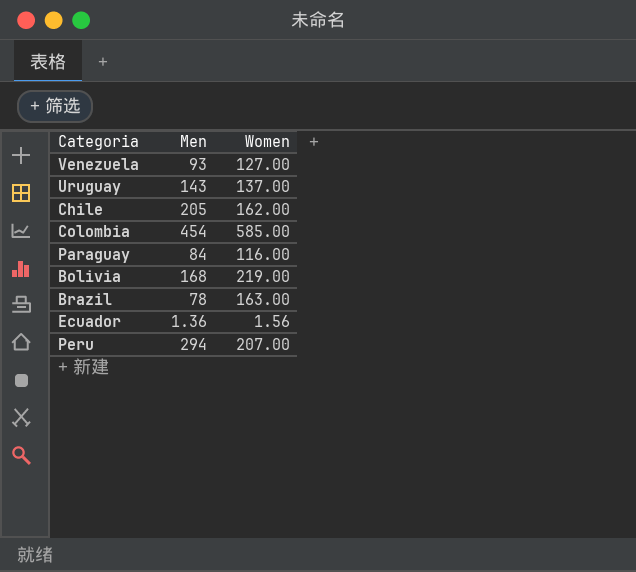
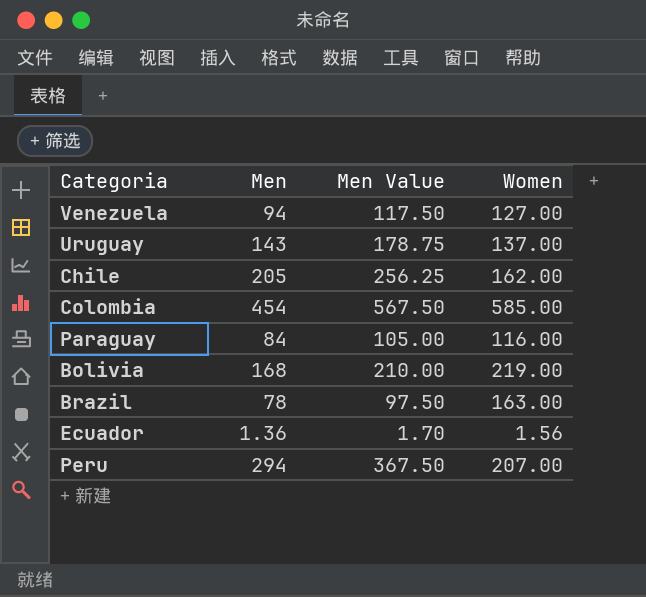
column Men Value | formula: none -> [Men] * 1.25
Venezuela | Men: 93 -> 94

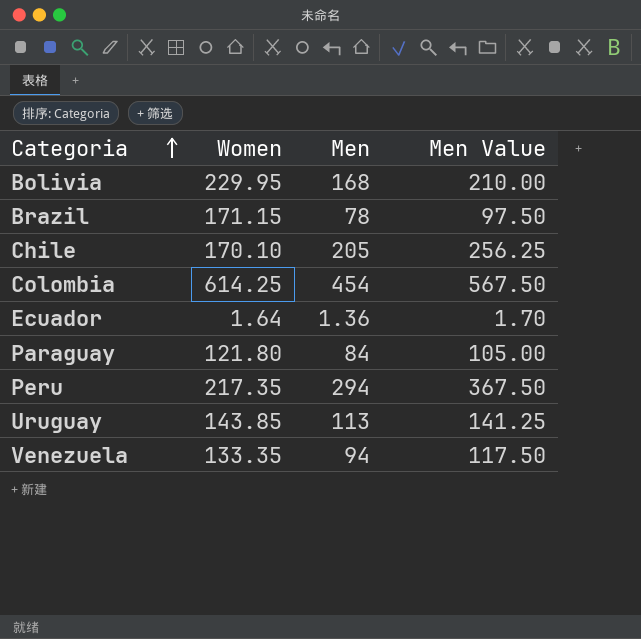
row order: none -> Categoria ascending
column Women | position: 4 -> 2
Bolivia | Women: 219.00 -> 229.95
Brazil | Women: 163.00 -> 171.15
Chile | Women: 162.00 -> 170.10
Colombia | Women: 585.00 -> 614.25
Ecuador | Women: 1.56 -> 1.64
Paraguay | Women: 116.00 -> 121.80
Peru | Women: 207.00 -> 217.35
Uruguay | Women: 137.00 -> 143.85
Uruguay | Men: 143 -> 113
Uruguay | Men Value: 178.75 -> 141.25
Venezuela | Women: 127.00 -> 133.35

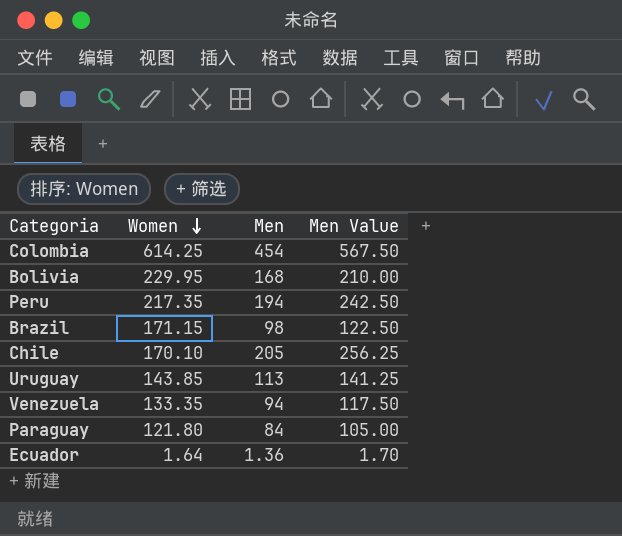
row order: Categoria ascending -> Women descending
Peru | Men: 294 -> 194
Peru | Men Value: 367.50 -> 242.50
Brazil | Men: 78 -> 98
Brazil | Men Value: 97.50 -> 122.50

